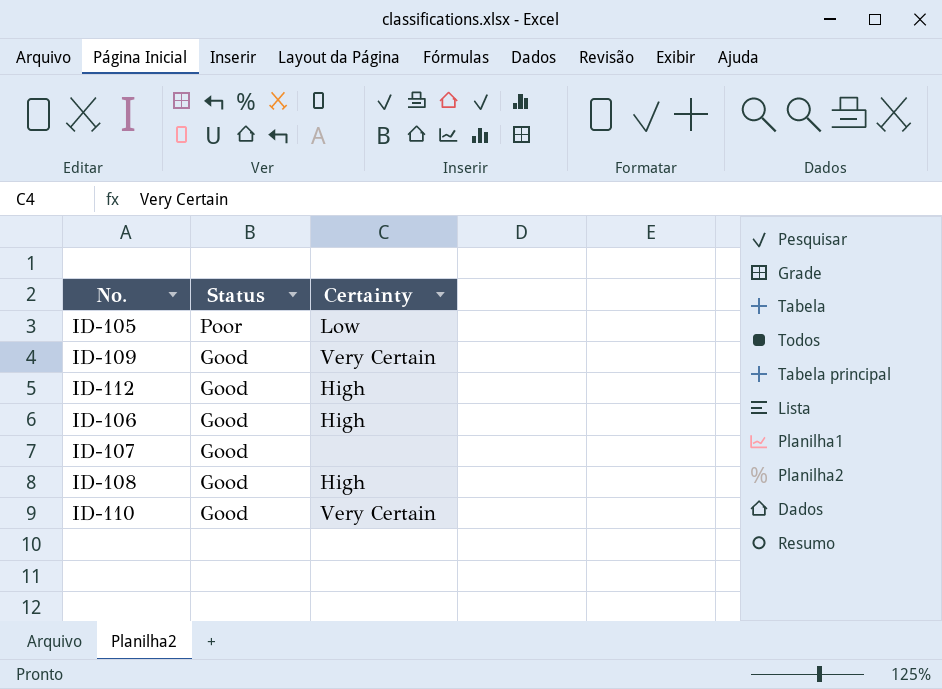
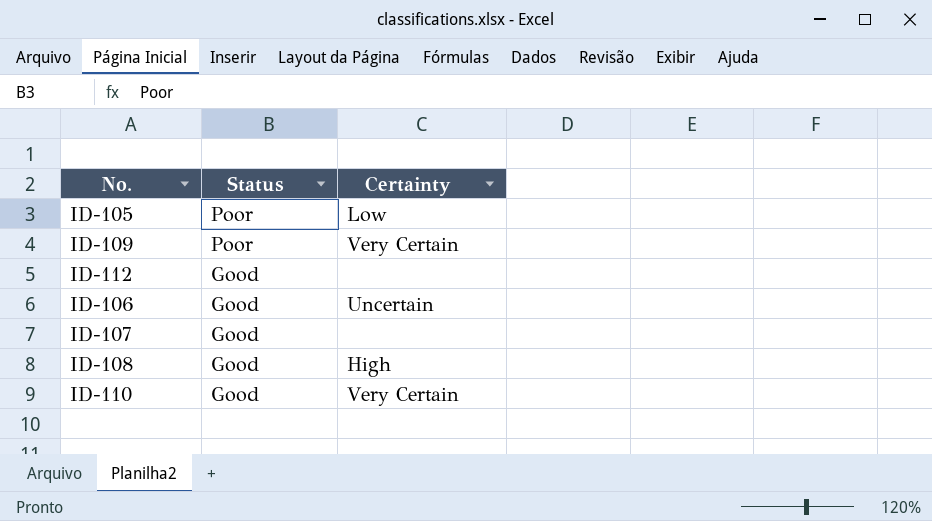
ID-109 | Status: Good -> Poor
ID-112 | Certainty: High -> none
ID-106 | Certainty: High -> Uncertain

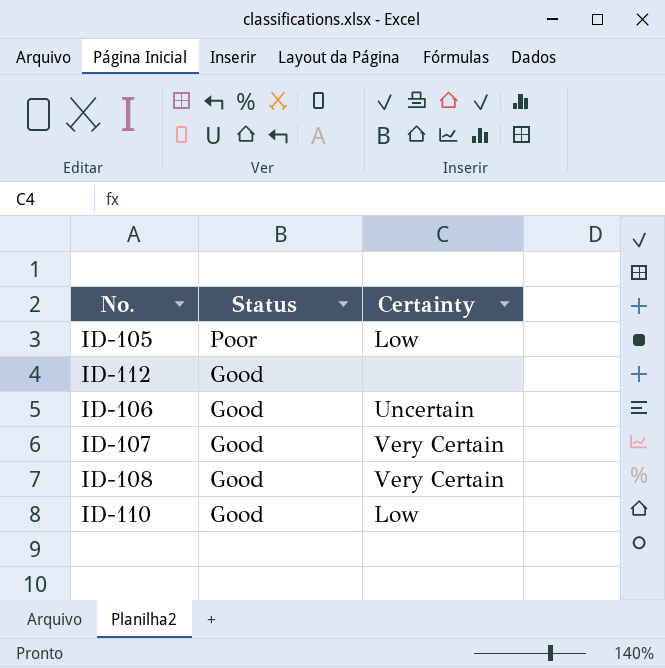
row ID-109: Poor | Very Certain -> none
ID-107 | Certainty: none -> Very Certain
ID-108 | Certainty: High -> Very Certain
ID-110 | Certainty: Very Certain -> Low

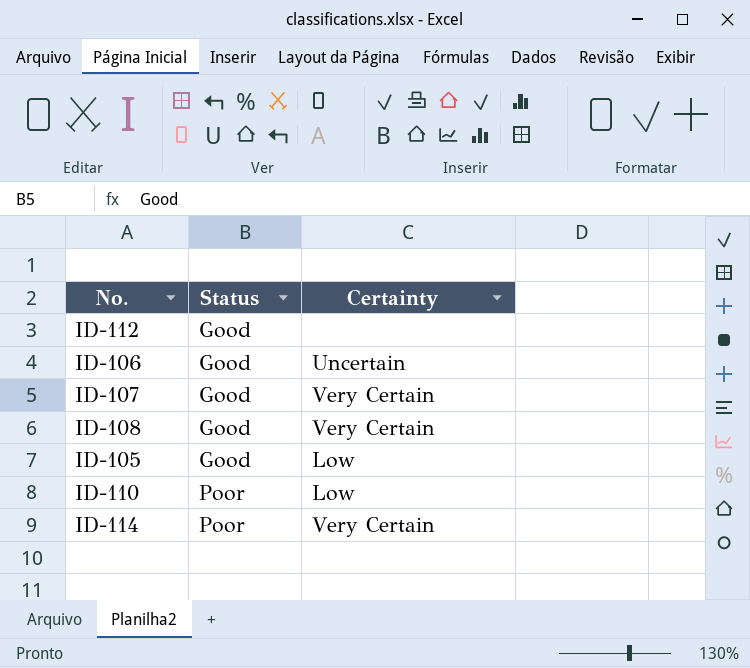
row order: Status descending -> Status ascending
ID-105 | Status: Poor -> Good
ID-110 | Status: Good -> Poor
row ID-114: none -> Poor | Very Certain

